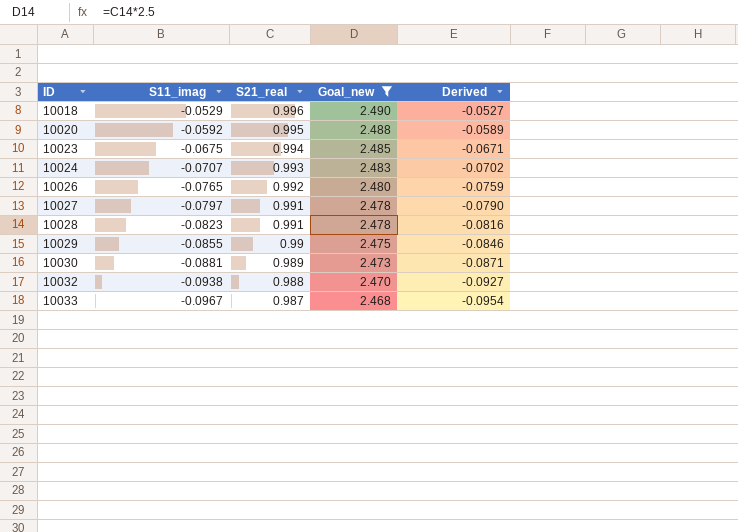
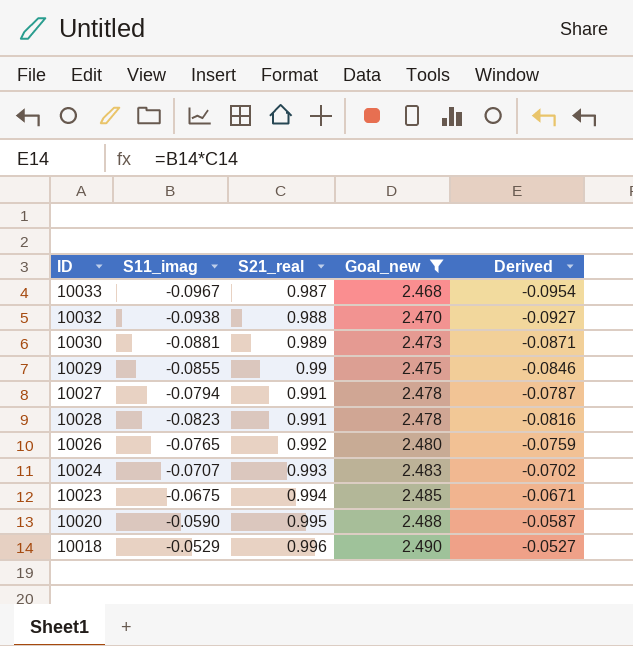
row order: ID ascending -> S21_real ascending
10027 | S11_imag: -0.0797 -> -0.0794
10027 | Derived: -0.0790 -> -0.0787
10020 | S11_imag: -0.0592 -> -0.0590
10020 | Derived: -0.0589 -> -0.0587

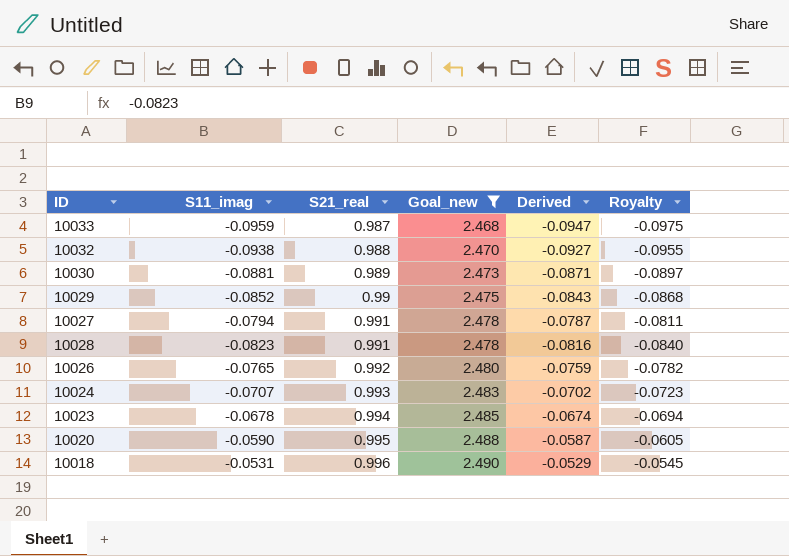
column Royalty | formula: none -> [Derived] * 1.03
10033 | S11_imag: -0.0967 -> -0.0959
10033 | Derived: -0.0954 -> -0.0947
10029 | S11_imag: -0.0855 -> -0.0852
10029 | Derived: -0.0846 -> -0.0843
10023 | S11_imag: -0.0675 -> -0.0678
10023 | Derived: -0.0671 -> -0.0674
10018 | S11_imag: -0.0529 -> -0.0531
10018 | Derived: -0.0527 -> -0.0529

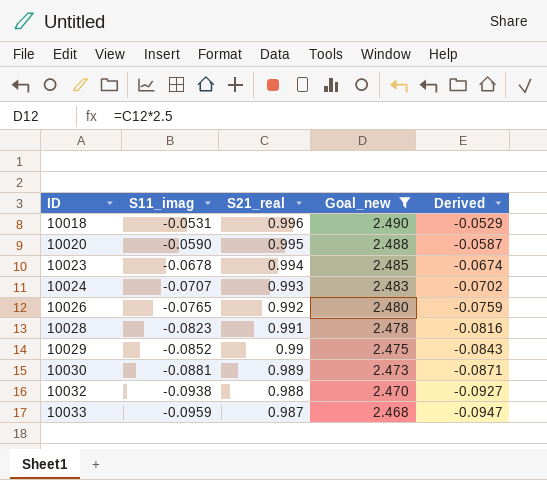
row order: S21_real ascending -> ID ascending
column Royalty | formula: [Derived] * 1.03 -> none
row 10027: -0.0794 | 0.991 | 2.478 | -0.0787 | -0.0811 -> none

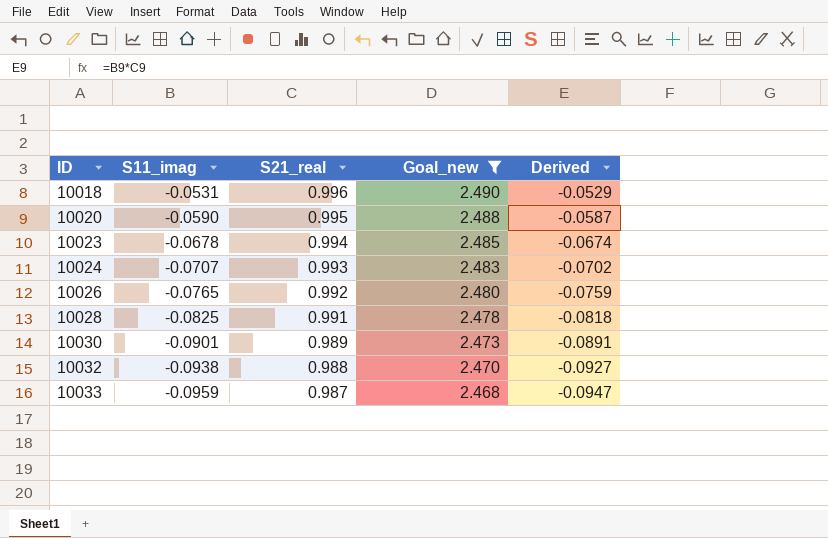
row 10029: -0.0852 | 0.99 | 2.475 | -0.0843 -> none
10028 | S11_imag: -0.0823 -> -0.0825
10028 | Derived: -0.0816 -> -0.0818
10030 | S11_imag: -0.0881 -> -0.0901
10030 | Derived: -0.0871 -> -0.0891

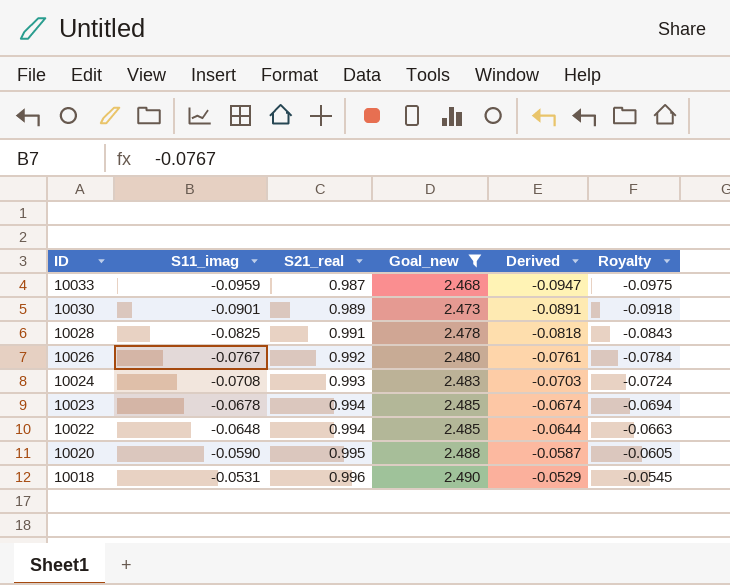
row order: ID ascending -> ID descending
column Royalty | formula: none -> [Derived] * 1.03
row 10032: -0.0938 | 0.988 | 2.470 | -0.0927 -> none
10026 | S11_imag: -0.0765 -> -0.0767
10026 | Derived: -0.0759 -> -0.0761
10024 | S11_imag: -0.0707 -> -0.0708
10024 | Derived: -0.0702 -> -0.0703
row 10022: none -> -0.0648 | 0.994 | 2.485 | -0.0644 | -0.0663

